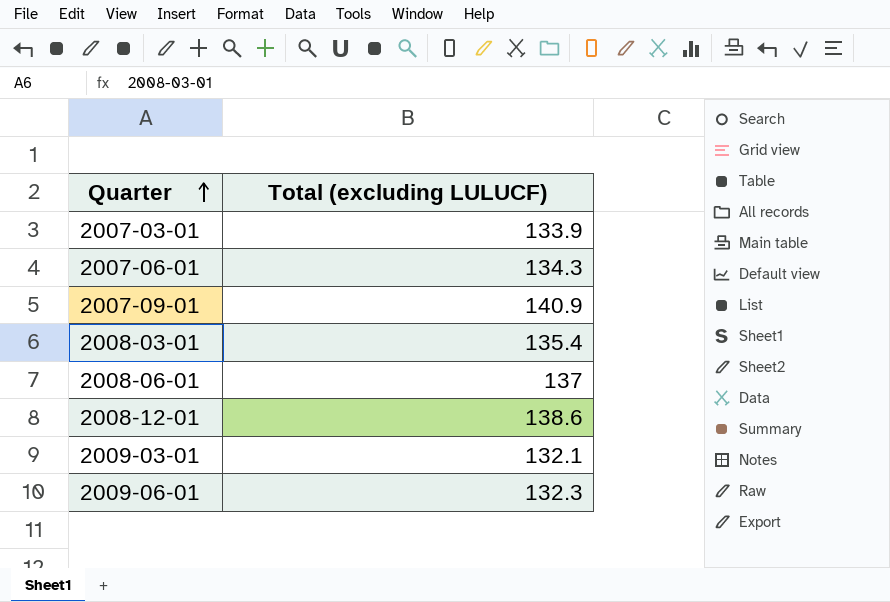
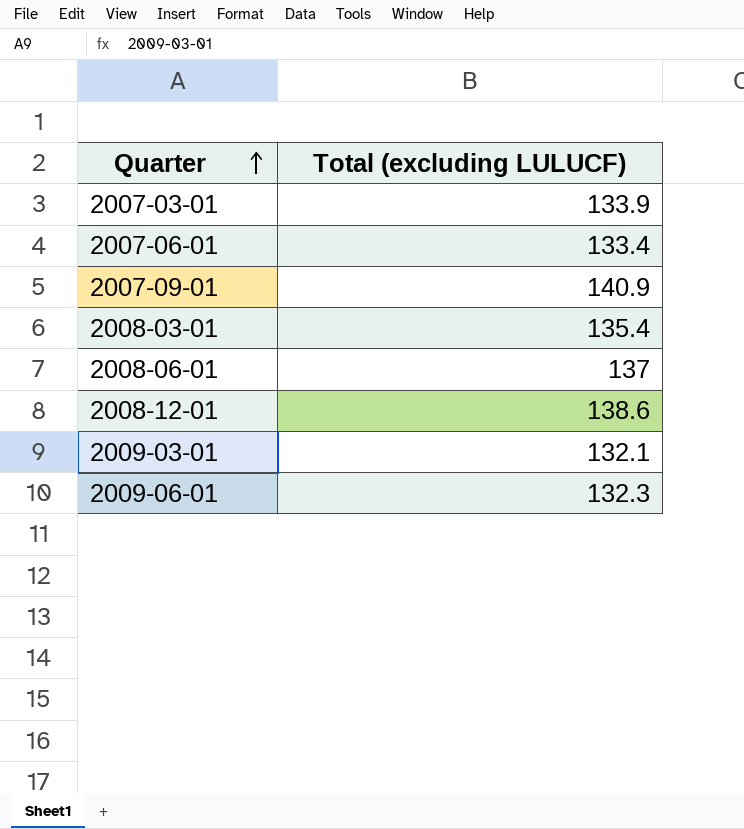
2007-06-01 | Total (excluding LULUCF): 134.3 -> 133.4

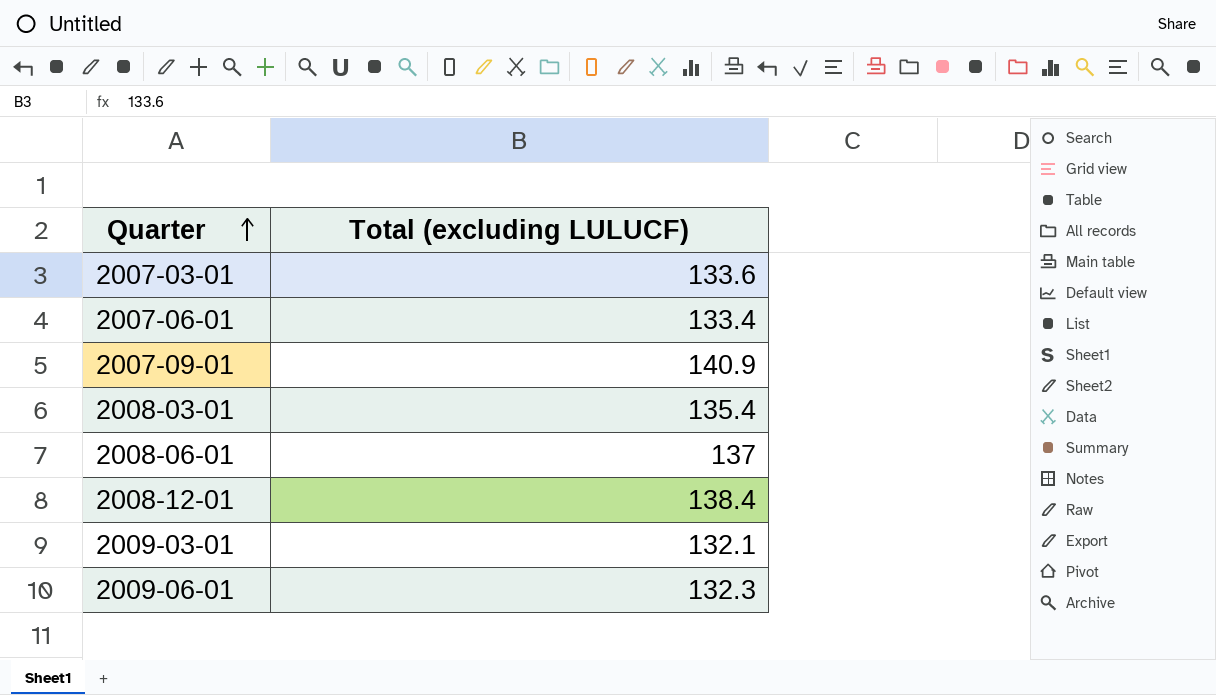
2007-03-01 | Total (excluding LULUCF): 133.9 -> 133.6
2008-12-01 | Total (excluding LULUCF): 138.6 -> 138.4

